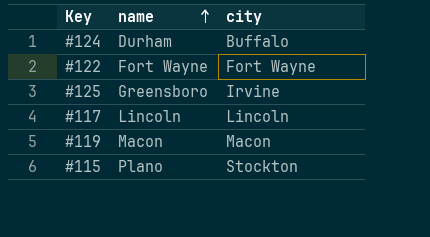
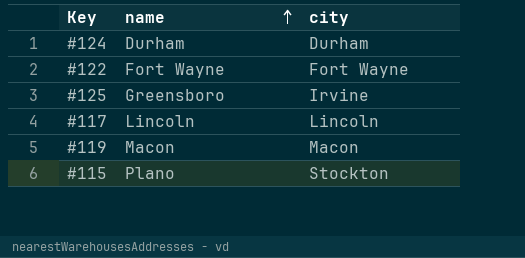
#124 | city: Buffalo -> Durham

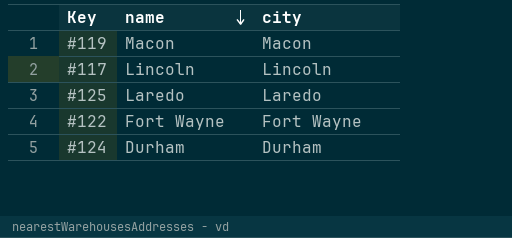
row order: name ascending -> name descending
row #115: Plano | Stockton -> none
#125 | name: Greensboro -> Laredo
#125 | city: Irvine -> Laredo

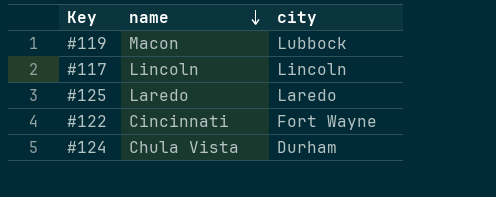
#119 | city: Macon -> Lubbock
#122 | name: Fort Wayne -> Cincinnati
#124 | name: Durham -> Chula Vista

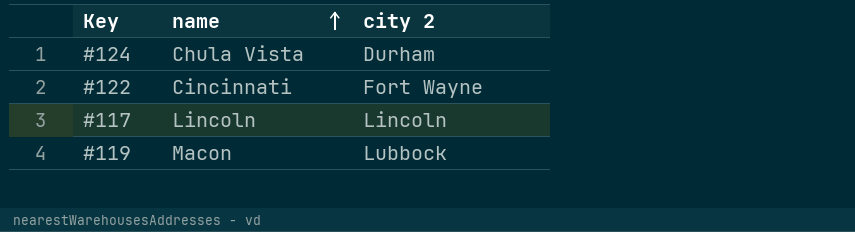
row order: name descending -> name ascending
column name: city -> city 2
row #125: Laredo | Laredo -> none

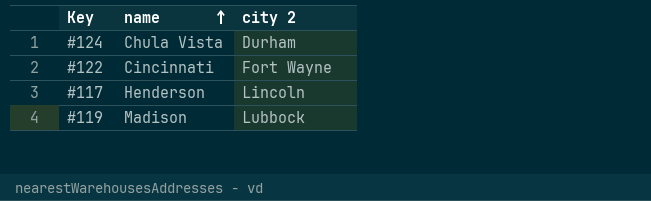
#117 | name: Lincoln -> Henderson
#119 | name: Macon -> Madison

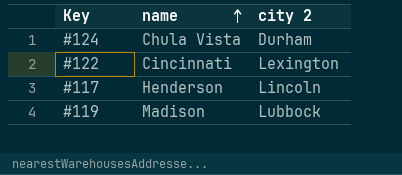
#122 | city 2: Fort Wayne -> Lexington

